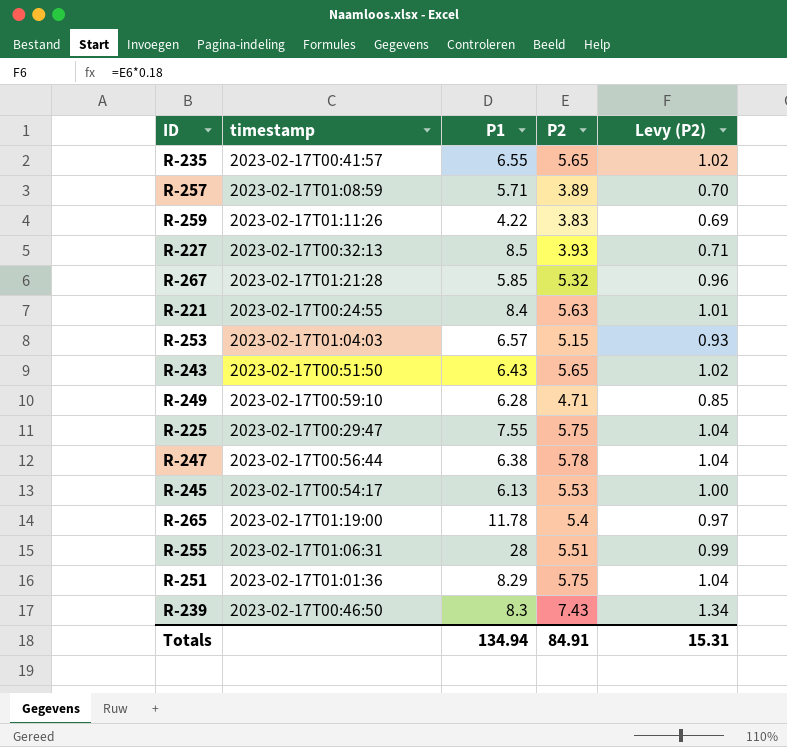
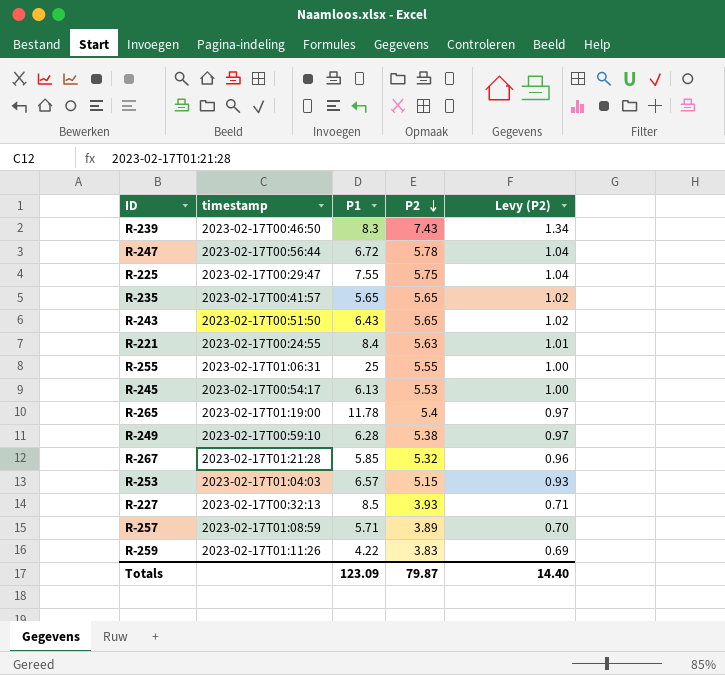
row order: none -> P2 descending
row R-251: 2023-02-17T01:01:36 | 8.29 | 5.75 | 1.04 -> none
R-247 | P1: 6.38 -> 6.72
R-235 | P1: 6.55 -> 5.65
R-255 | P1: 28 -> 25
R-255 | P2: 5.51 -> 5.55
R-255 | Levy (P2): 0.99 -> 1.00
R-249 | P2: 4.71 -> 5.38
R-249 | Levy (P2): 0.85 -> 0.97
Totals | P1: 134.94 -> 123.09
Totals | P2: 84.91 -> 79.87
Totals | Levy (P2): 15.31 -> 14.40

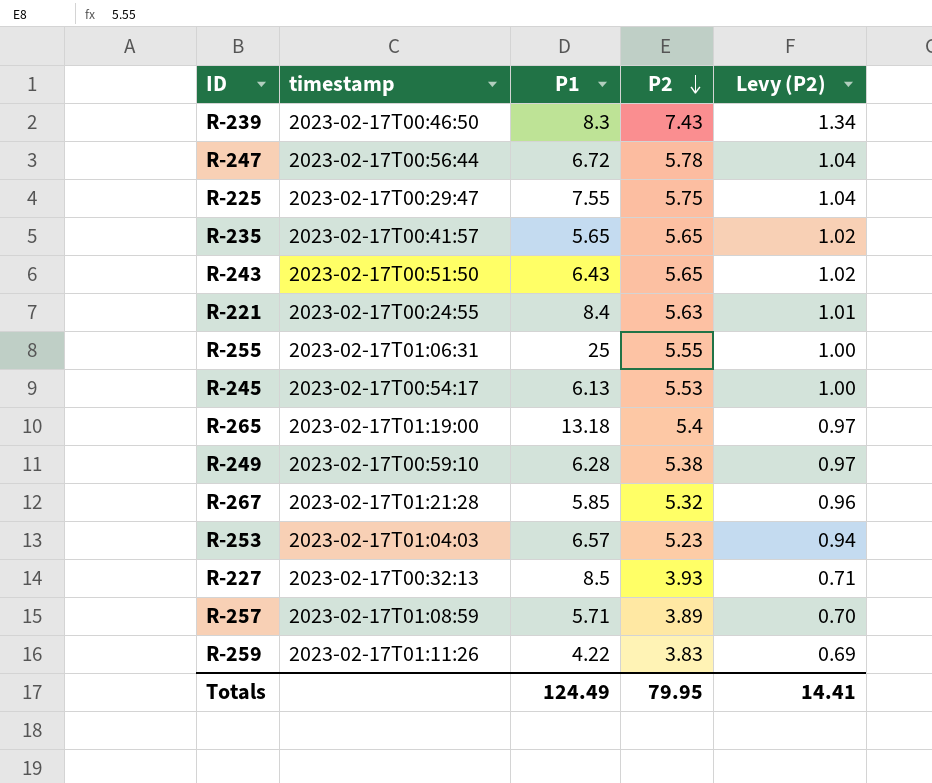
R-265 | P1: 11.78 -> 13.18
R-253 | P2: 5.15 -> 5.23
R-253 | Levy (P2): 0.93 -> 0.94
Totals | P1: 123.09 -> 124.49
Totals | P2: 79.87 -> 79.95
Totals | Levy (P2): 14.40 -> 14.41

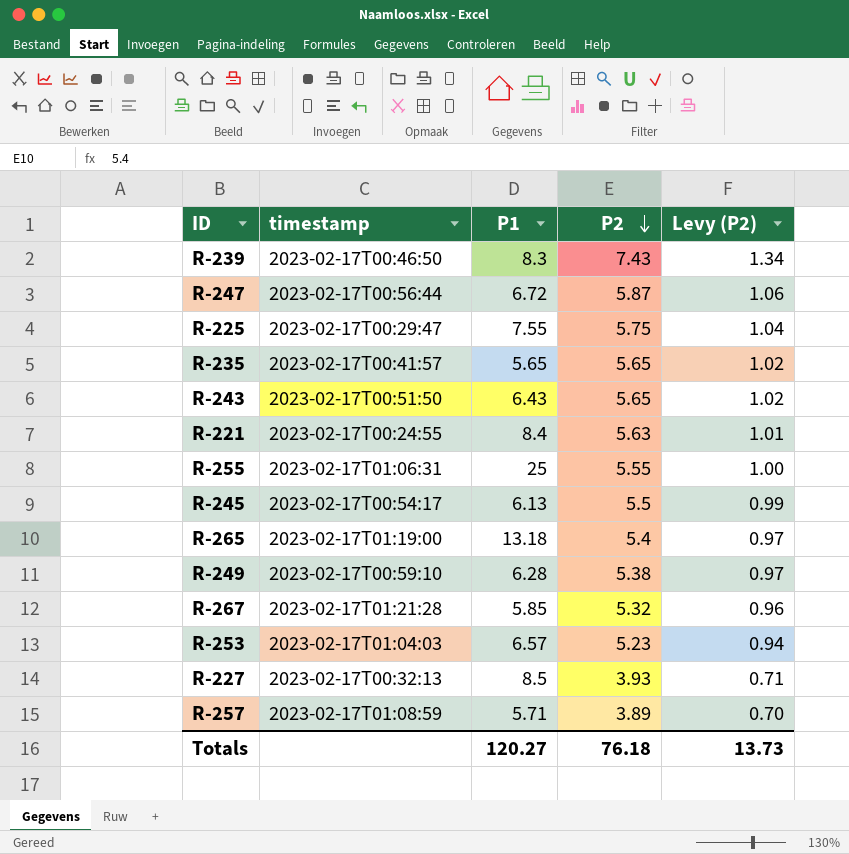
row R-259: 2023-02-17T01:11:26 | 4.22 | 3.83 | 0.69 -> none
R-247 | P2: 5.78 -> 5.87
R-247 | Levy (P2): 1.04 -> 1.06
R-245 | P2: 5.53 -> 5.5
R-245 | Levy (P2): 1.00 -> 0.99
Totals | P1: 124.49 -> 120.27
Totals | P2: 79.95 -> 76.18
Totals | Levy (P2): 14.41 -> 13.73

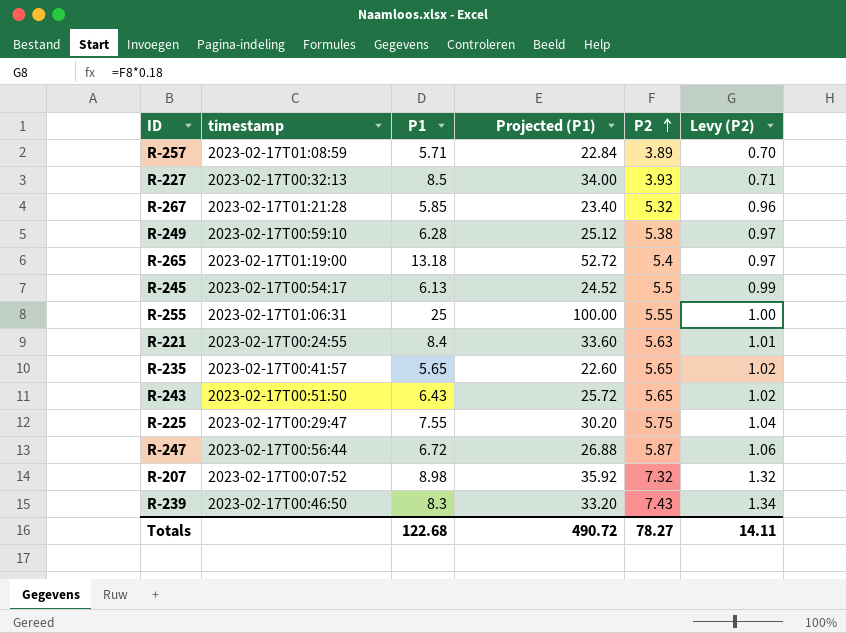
row order: P2 descending -> P2 ascending
column Projected (P1) | formula: none -> [P1] * 4
row R-253: 2023-02-17T01:04:03 | 6.57 | 5.23 | 0.94 -> none
row R-207: none -> 2023-02-17T00:07:52 | 8.98 | 35.92 | 7.32 | 1.32
Totals | P1: 120.27 -> 122.68
Totals | P2: 76.18 -> 78.27
Totals | Levy (P2): 13.73 -> 14.11

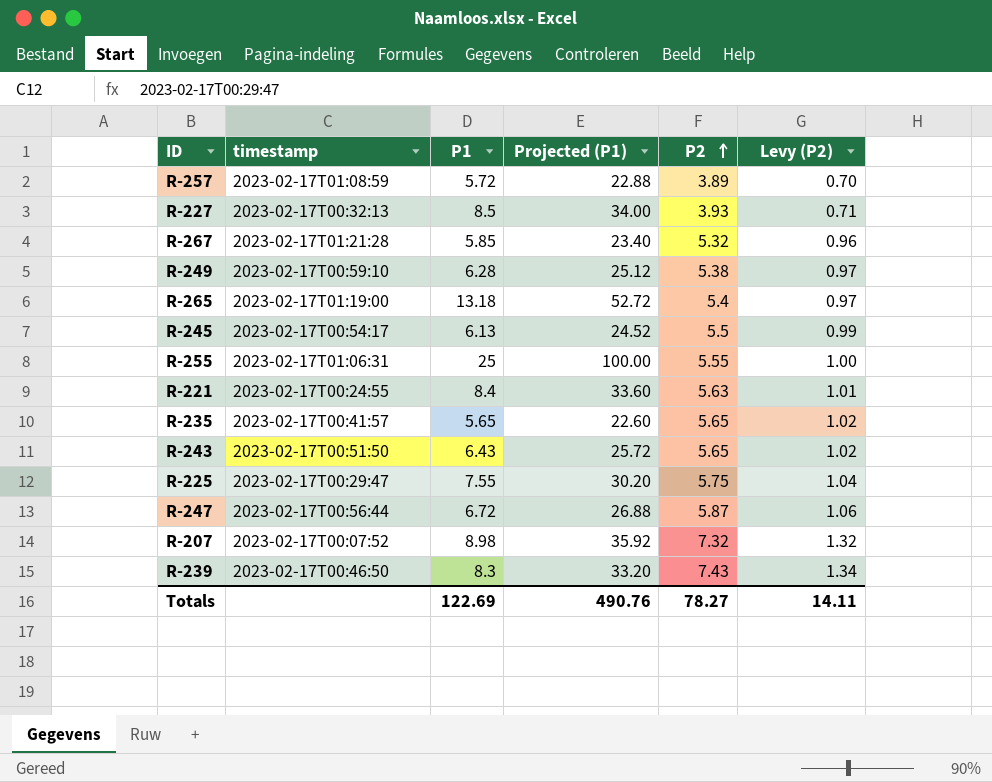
R-257 | P1: 5.71 -> 5.72
R-257 | Projected (P1): 22.84 -> 22.88
Totals | P1: 122.68 -> 122.69
Totals | Projected (P1): 490.72 -> 490.76

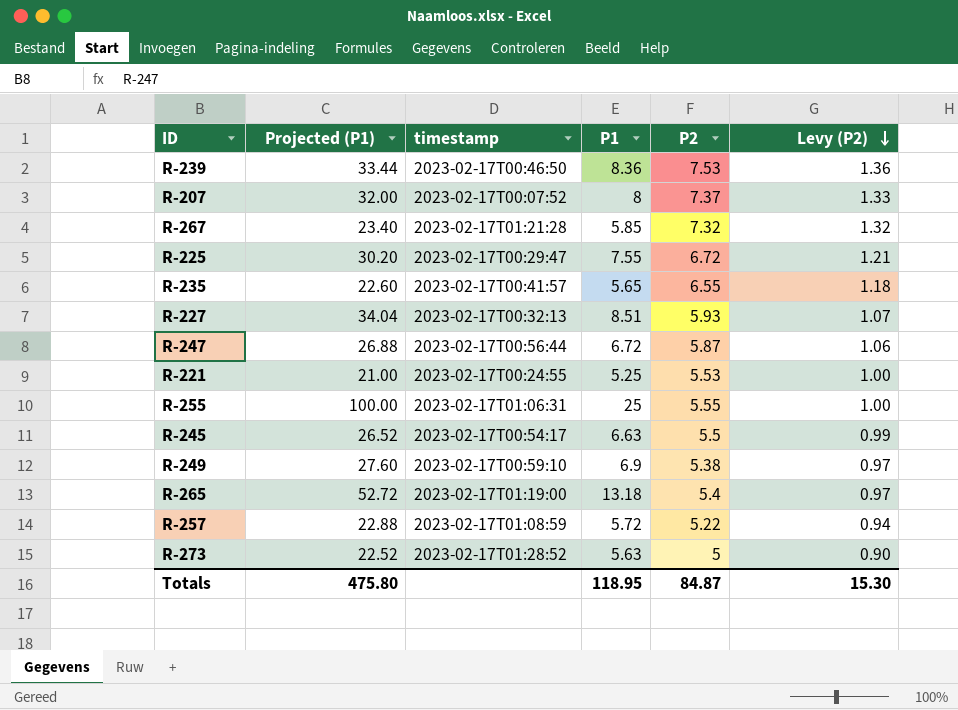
row order: P2 ascending -> Levy (P2) descending
column Projected (P1) | position: 4 -> 2
row R-243: 2023-02-17T00:51:50 | 6.43 | 25.72 | 5.65 | 1.02 -> none
R-239 | Projected (P1): 33.20 -> 33.44
R-239 | P1: 8.3 -> 8.36
R-239 | P2: 7.43 -> 7.53
R-239 | Levy (P2): 1.34 -> 1.36
R-207 | Projected (P1): 35.92 -> 32.00
R-207 | P1: 8.98 -> 8
R-207 | P2: 7.32 -> 7.37
R-207 | Levy (P2): 1.32 -> 1.33
R-267 | P2: 5.32 -> 7.32
R-267 | Levy (P2): 0.96 -> 1.32
R-225 | P2: 5.75 -> 6.72
R-225 | Levy (P2): 1.04 -> 1.21
R-235 | P2: 5.65 -> 6.55
R-235 | Levy (P2): 1.02 -> 1.18
R-227 | Projected (P1): 34.00 -> 34.04
R-227 | P1: 8.5 -> 8.51
R-227 | P2: 3.93 -> 5.93
R-227 | Levy (P2): 0.71 -> 1.07
R-221 | Projected (P1): 33.60 -> 21.00
R-221 | P1: 8.4 -> 5.25
R-221 | P2: 5.63 -> 5.53
R-221 | Levy (P2): 1.01 -> 1.00
R-245 | Projected (P1): 24.52 -> 26.52
R-245 | P1: 6.13 -> 6.63
R-249 | Projected (P1): 25.12 -> 27.60
R-249 | P1: 6.28 -> 6.9
R-257 | P2: 3.89 -> 5.22
R-257 | Levy (P2): 0.70 -> 0.94
row R-273: none -> 22.52 | 2023-02-17T01:28:52 | 5.63 | 5 | 0.90
Totals | Projected (P1): 490.76 -> 475.80
Totals | P1: 122.69 -> 118.95
Totals | P2: 78.27 -> 84.87
Totals | Levy (P2): 14.11 -> 15.30

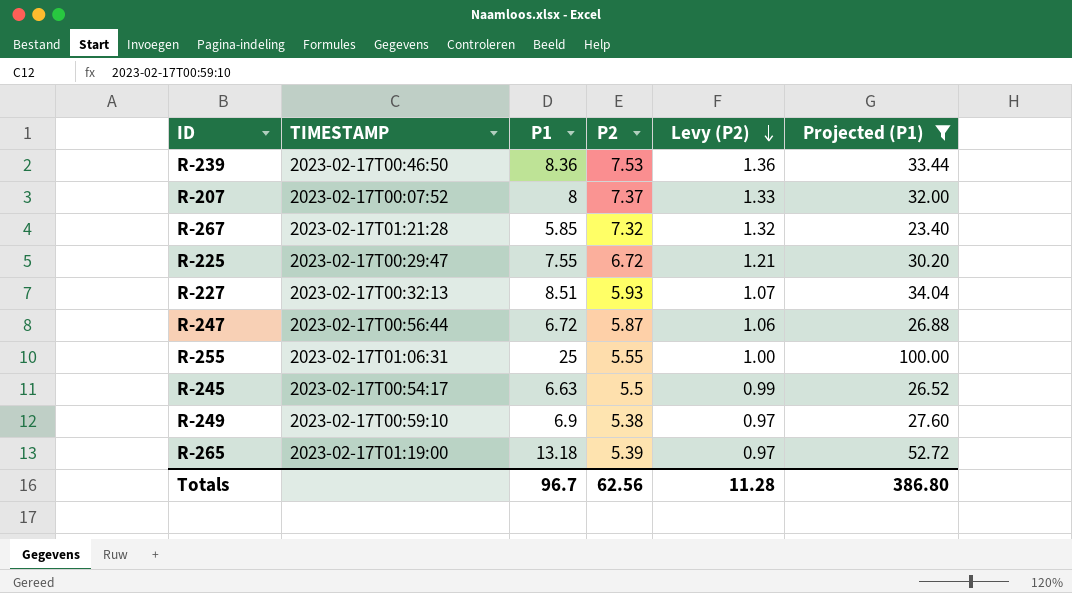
filter: none -> Projected (P1) >= 23.40
column name: timestamp -> TIMESTAMP
column Projected (P1) | position: 2 -> 6
R-265 | P2: 5.4 -> 5.39
Totals | P1: 118.95 -> 96.7
Totals | P2: 84.87 -> 62.56
Totals | Levy (P2): 15.30 -> 11.28
Totals | Projected (P1): 475.80 -> 386.80

